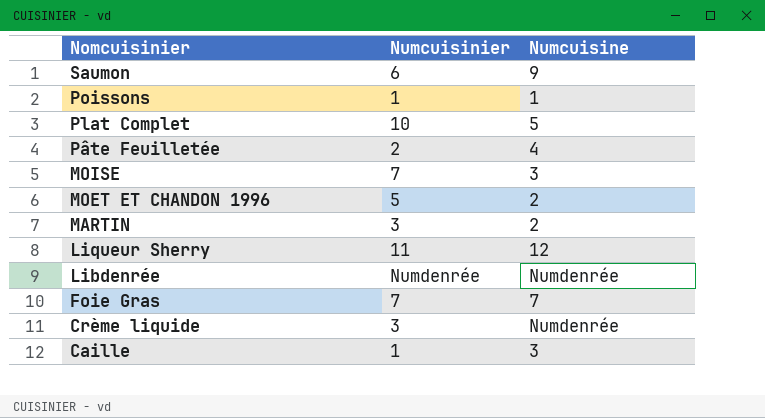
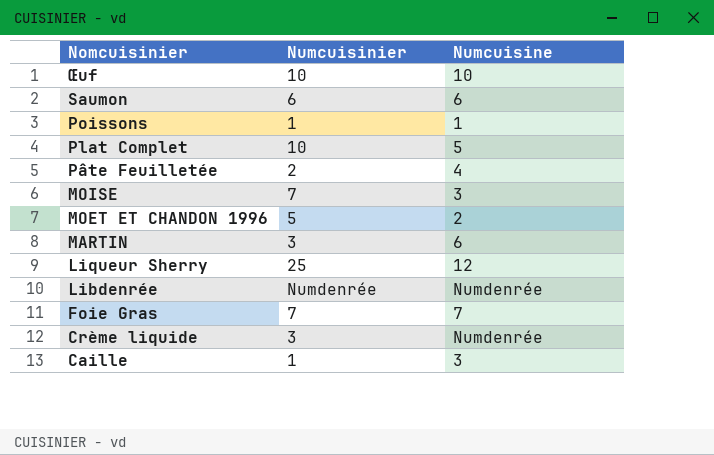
row Œuf: none -> 10 | 10
Saumon | Numcuisine: 9 -> 6
MARTIN | Numcuisine: 2 -> 6
Liqueur Sherry | Numcuisinier: 11 -> 25

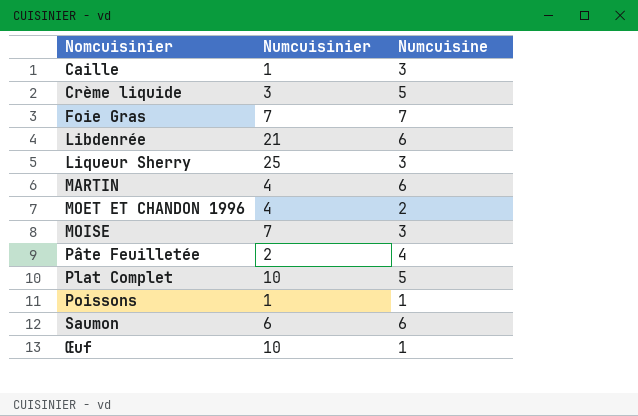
row order: Nomcuisinier descending -> Nomcuisinier ascending
Crème liquide | Numcuisine: Numdenrée -> 5
Libdenrée | Numcuisinier: Numdenrée -> 21
Libdenrée | Numcuisine: Numdenrée -> 6
Liqueur Sherry | Numcuisine: 12 -> 3
MARTIN | Numcuisinier: 3 -> 4
MOET ET CHANDON 1996 | Numcuisinier: 5 -> 4
Œuf | Numcuisine: 10 -> 1

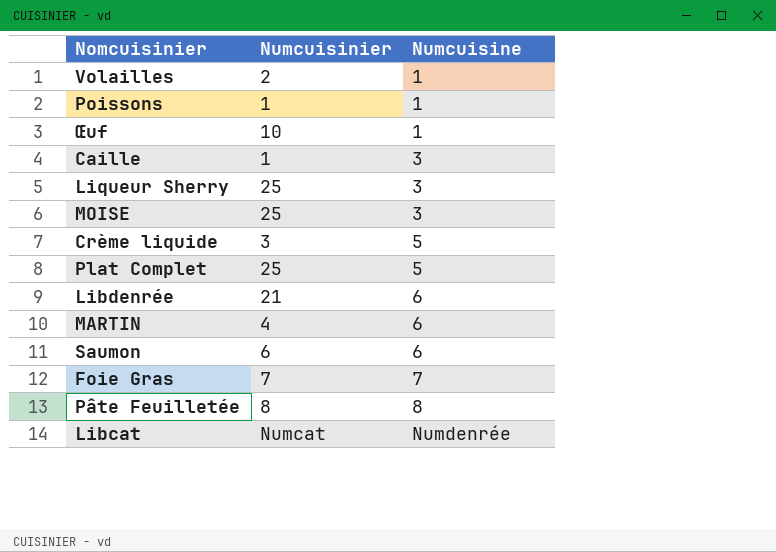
row order: Nomcuisinier ascending -> Numcuisine ascending
row MOET ET CHANDON 1996: 4 | 2 -> none
row Volailles: none -> 2 | 1
MOISE | Numcuisinier: 7 -> 25
Plat Complet | Numcuisinier: 10 -> 25
Pâte Feuilletée | Numcuisinier: 2 -> 8
Pâte Feuilletée | Numcuisine: 4 -> 8
row Libcat: none -> Numcat | Numdenrée

